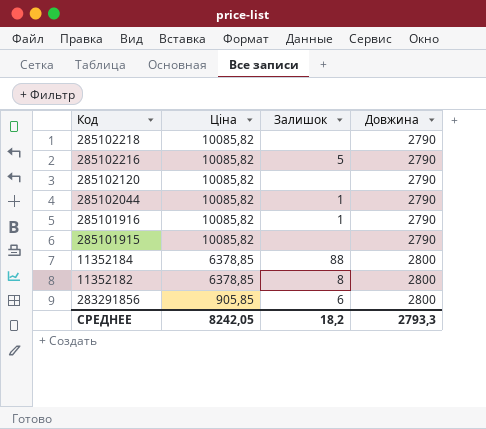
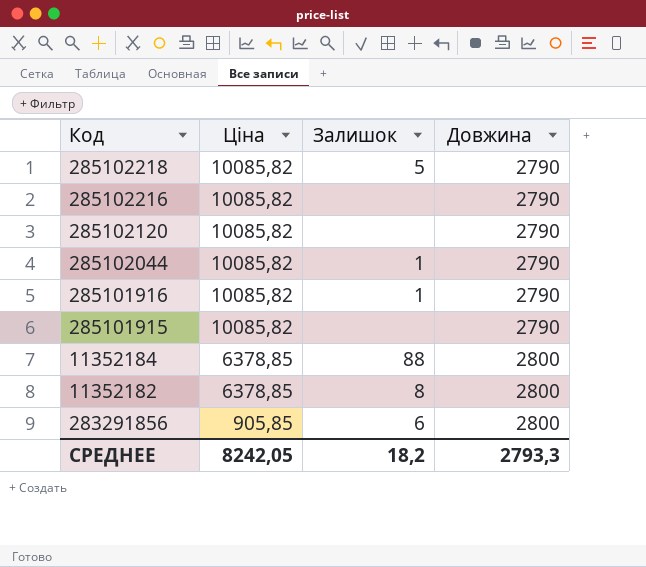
285102218 | Залишок: none -> 5
285102216 | Залишок: 5 -> none

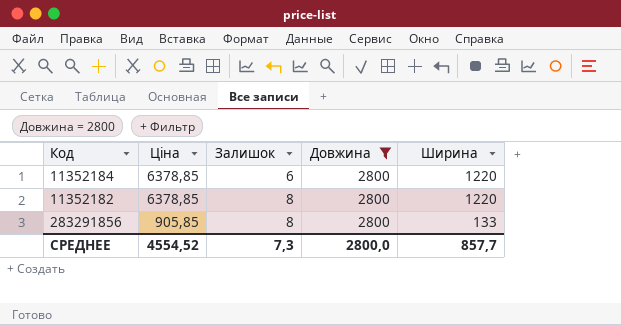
filter: none -> Довжина = 2800
column Ширина | position: none -> 5
11352184 | Залишок: 88 -> 6
283291856 | Залишок: 6 -> 8
СРЕДНЕЕ | Ціна: 8242,05 -> 4554,52
СРЕДНЕЕ | Залишок: 18,2 -> 7,3
СРЕДНЕЕ | Довжина: 2793,3 -> 2800,0

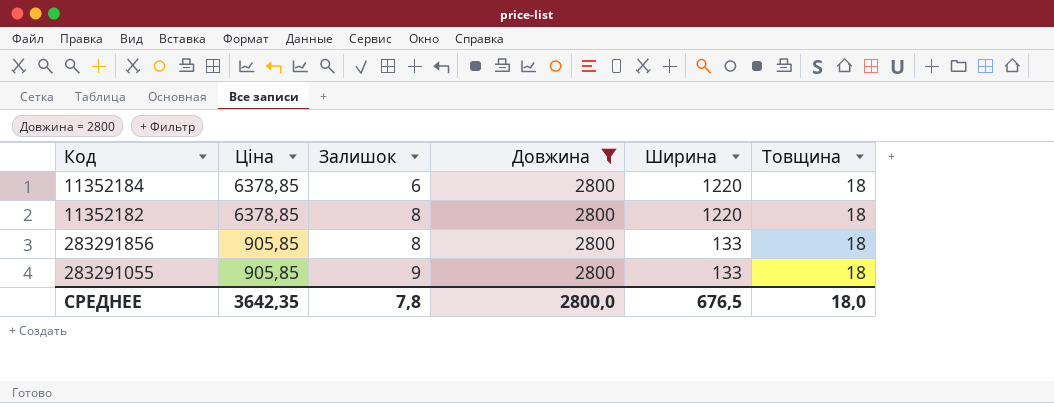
column Товщина | position: none -> 6
row 283291055: none -> 905,85 | 9 | 2800 | 133 | 18
СРЕДНЕЕ | Ціна: 4554,52 -> 3642,35
СРЕДНЕЕ | Залишок: 7,3 -> 7,8
СРЕДНЕЕ | Ширина: 857,7 -> 676,5

